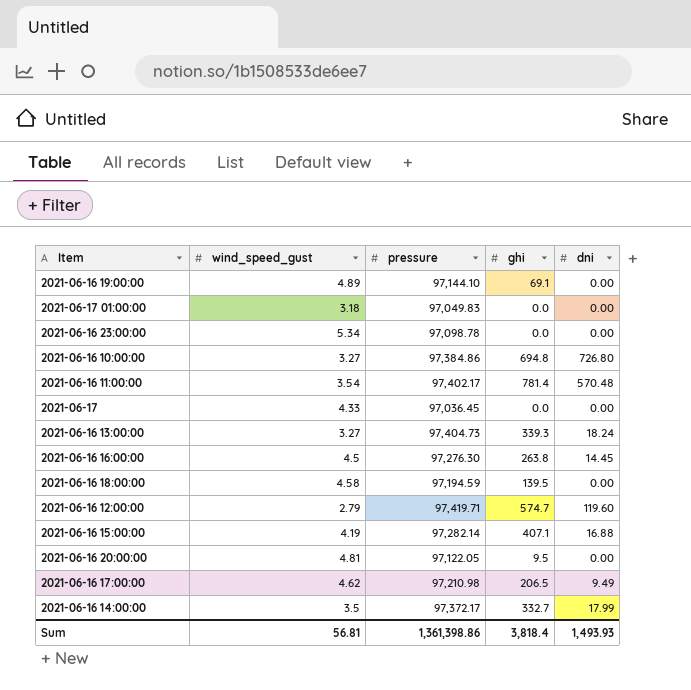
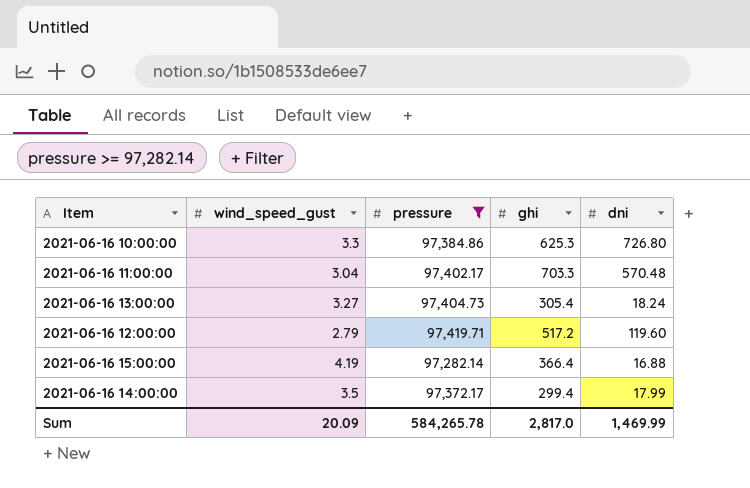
filter: none -> pressure >= 97,282.14
2021-06-16 10:00:00 | wind_speed_gust: 3.27 -> 3.3
2021-06-16 10:00:00 | ghi: 694.8 -> 625.3
2021-06-16 11:00:00 | wind_speed_gust: 3.54 -> 3.04
2021-06-16 11:00:00 | ghi: 781.4 -> 703.3
2021-06-16 13:00:00 | ghi: 339.3 -> 305.4
2021-06-16 12:00:00 | ghi: 574.7 -> 517.2
2021-06-16 15:00:00 | ghi: 407.1 -> 366.4
2021-06-16 14:00:00 | ghi: 332.7 -> 299.4
Sum | wind_speed_gust: 56.81 -> 20.09
Sum | pressure: 1,361,398.86 -> 584,265.78
Sum | ghi: 3,818.4 -> 2,817.0
Sum | dni: 1,493.93 -> 1,469.99

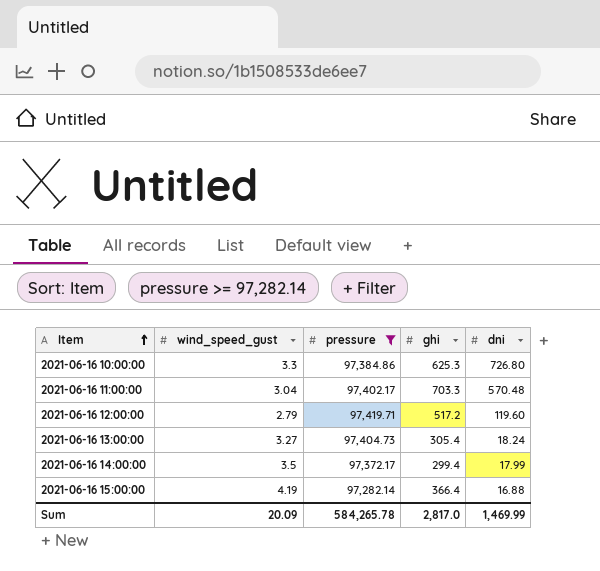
row order: none -> Item ascending

